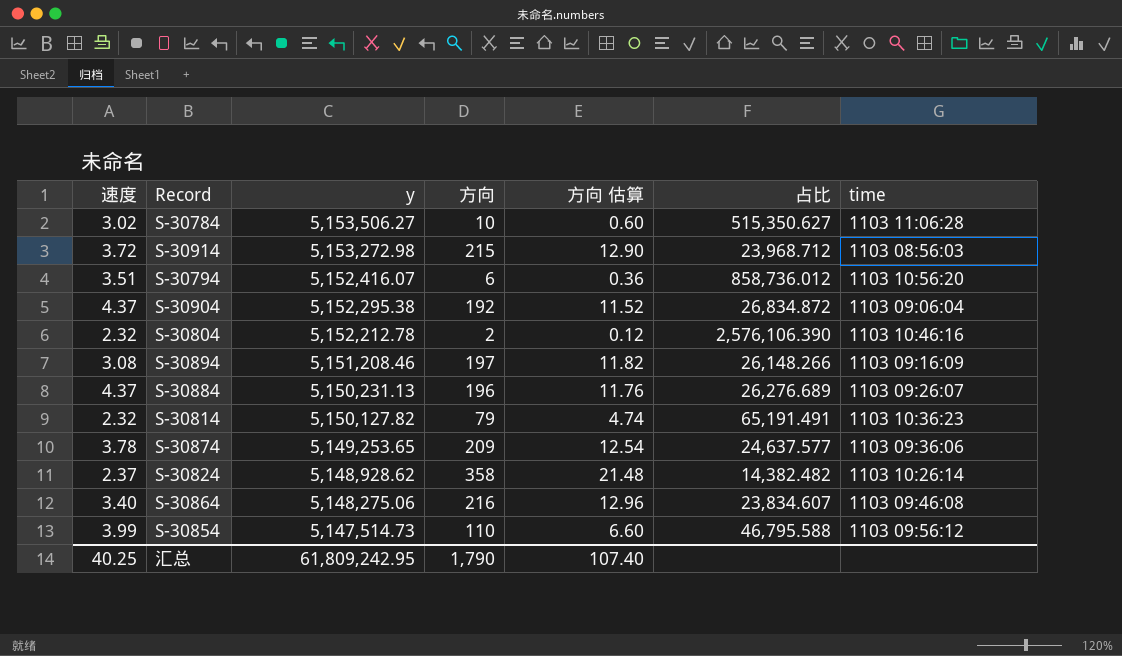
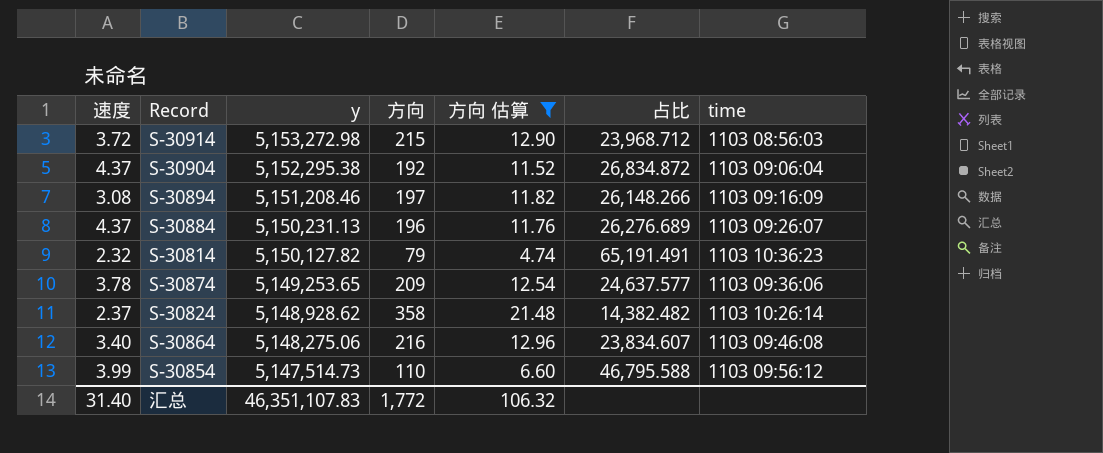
filter: none -> 方向 估算 >= 4.74
汇总 | 速度: 40.25 -> 31.40
汇总 | y: 61,809,242.95 -> 46,351,107.83
汇总 | 方向: 1,790 -> 1,772
汇总 | 方向 估算: 107.40 -> 106.32

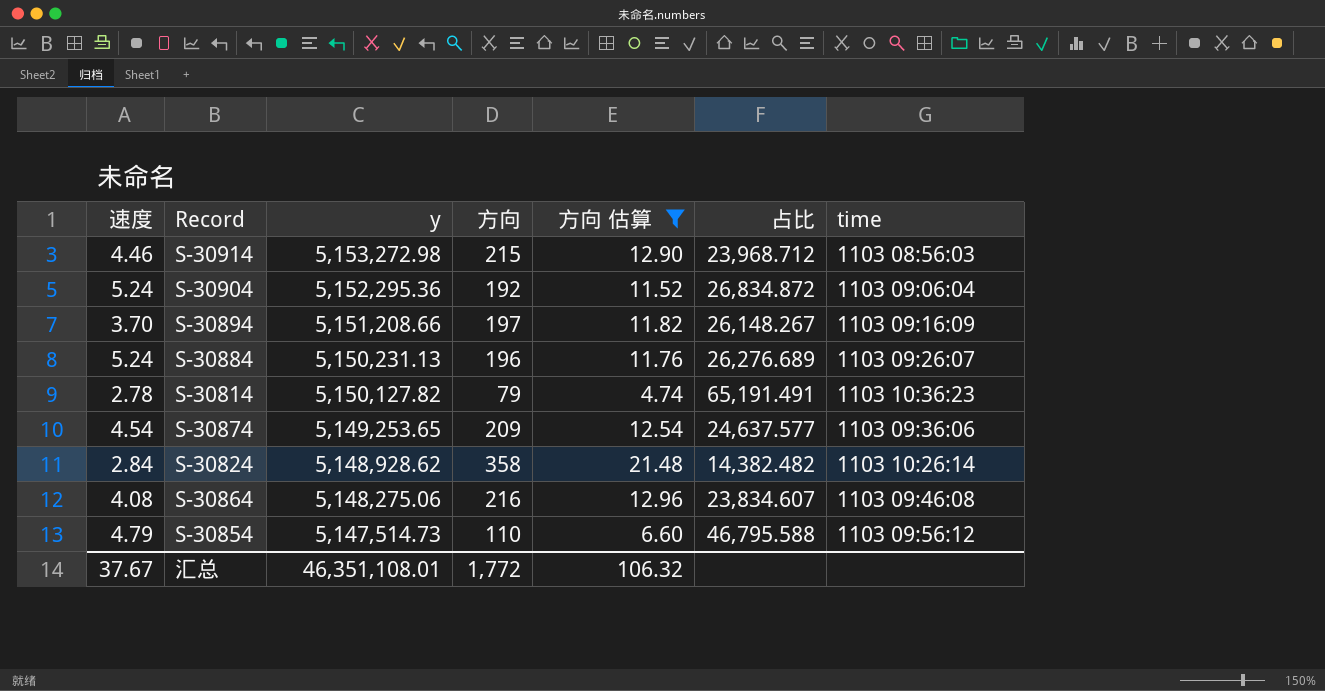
S-30914 | 速度: 3.72 -> 4.46
S-30904 | 速度: 4.37 -> 5.24
S-30904 | y: 5,152,295.38 -> 5,152,295.36
S-30894 | 速度: 3.08 -> 3.70
S-30894 | y: 5,151,208.46 -> 5,151,208.66
S-30894 | 占比: 26,148.266 -> 26,148.267
S-30884 | 速度: 4.37 -> 5.24
S-30814 | 速度: 2.32 -> 2.78
S-30874 | 速度: 3.78 -> 4.54
S-30824 | 速度: 2.37 -> 2.84
S-30864 | 速度: 3.40 -> 4.08
S-30854 | 速度: 3.99 -> 4.79
汇总 | 速度: 31.40 -> 37.67
汇总 | y: 46,351,107.83 -> 46,351,108.01

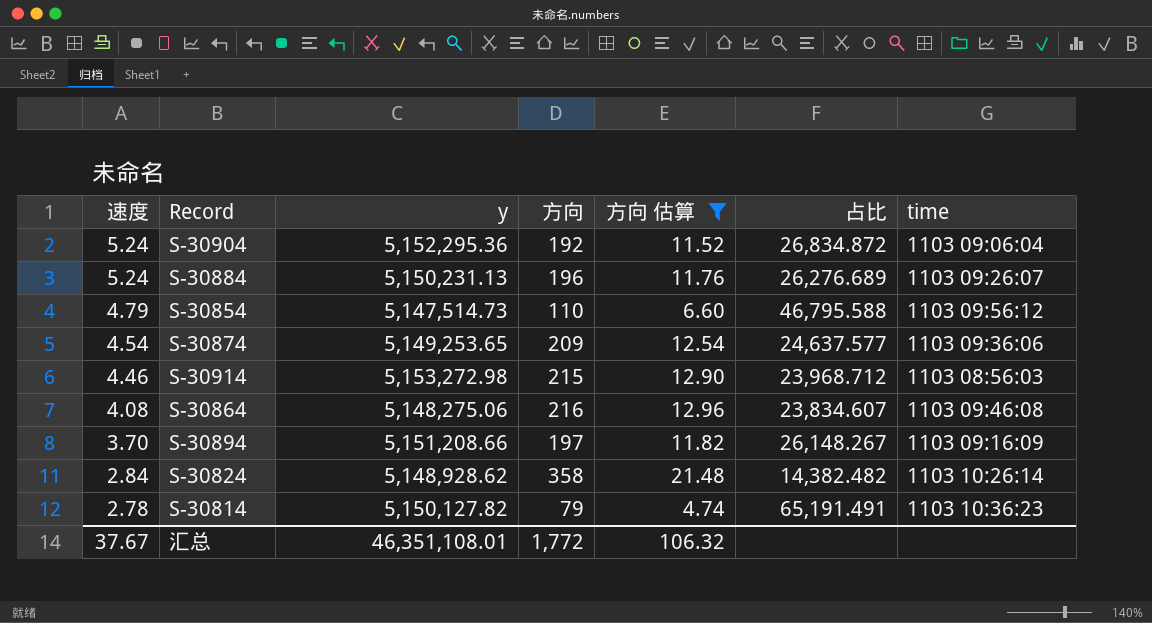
row order: y descending -> 速度 descending

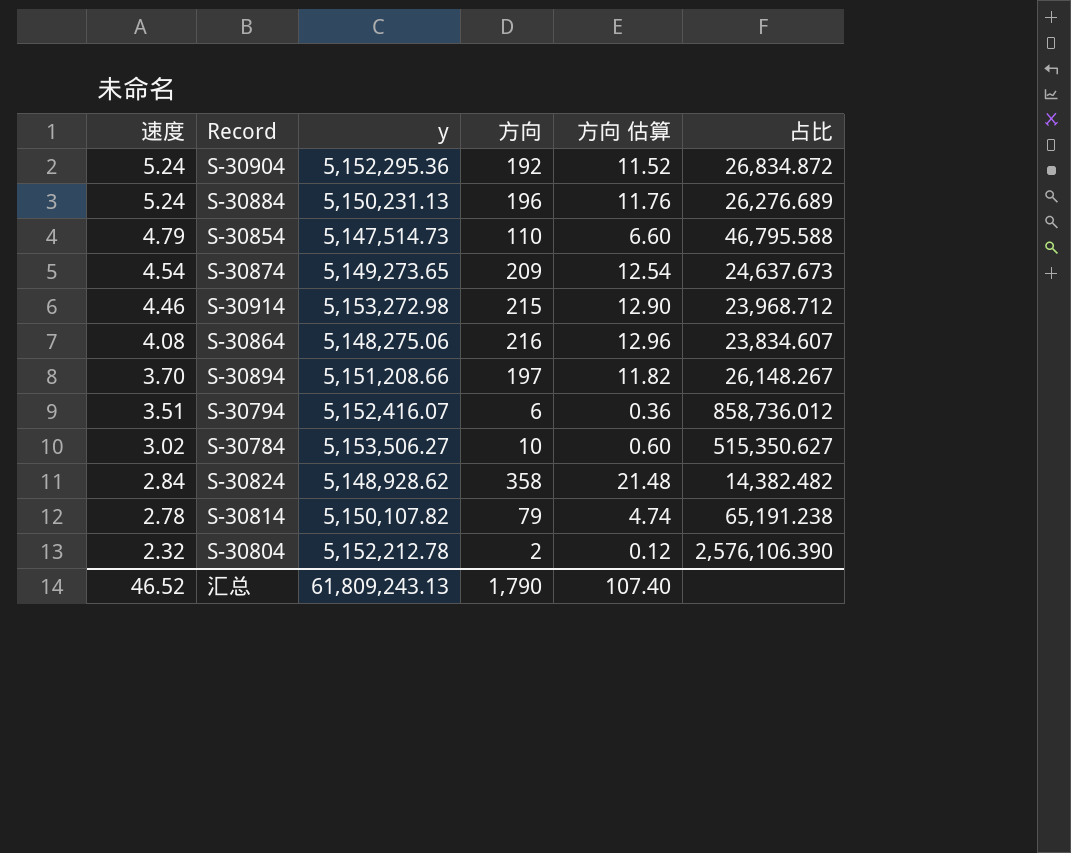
filter: 方向 估算 >= 4.74 -> none
column time | position: 7 -> none
S-30874 | y: 5,149,253.65 -> 5,149,273.65
S-30874 | 占比: 24,637.577 -> 24,637.673
S-30814 | y: 5,150,127.82 -> 5,150,107.82
S-30814 | 占比: 65,191.491 -> 65,191.238
汇总 | 速度: 37.67 -> 46.52
汇总 | y: 46,351,108.01 -> 61,809,243.13
汇总 | 方向: 1,772 -> 1,790
汇总 | 方向 估算: 106.32 -> 107.40

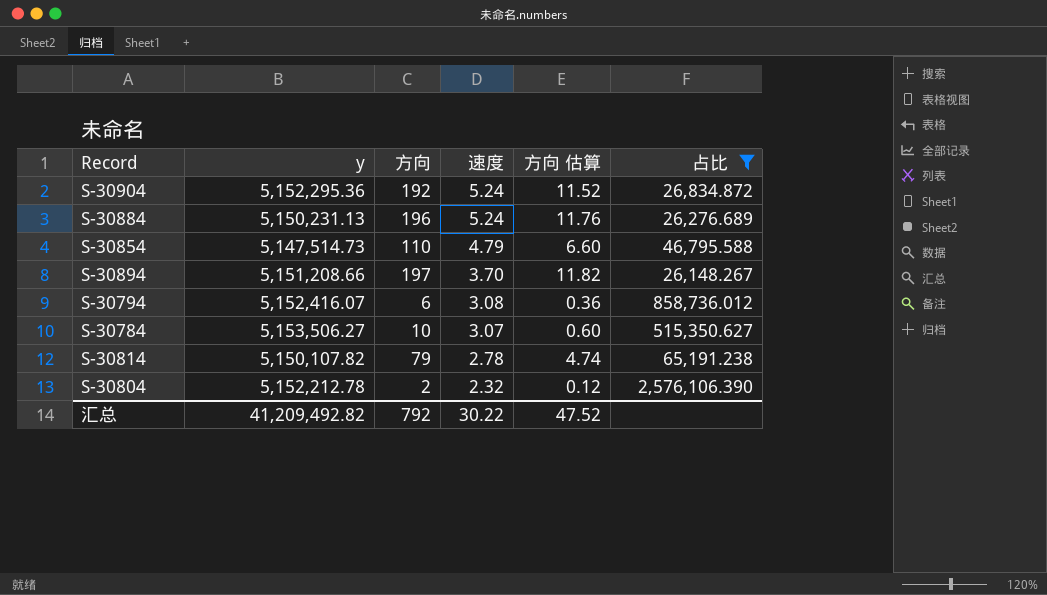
filter: none -> 占比 >= 26,148.267
column 速度 | position: 1 -> 4
S-30794 | 速度: 3.51 -> 3.08
S-30784 | 速度: 3.02 -> 3.07
汇总 | y: 61,809,243.13 -> 41,209,492.82
汇总 | 方向: 1,790 -> 792
汇总 | 速度: 46.52 -> 30.22
汇总 | 方向 估算: 107.40 -> 47.52

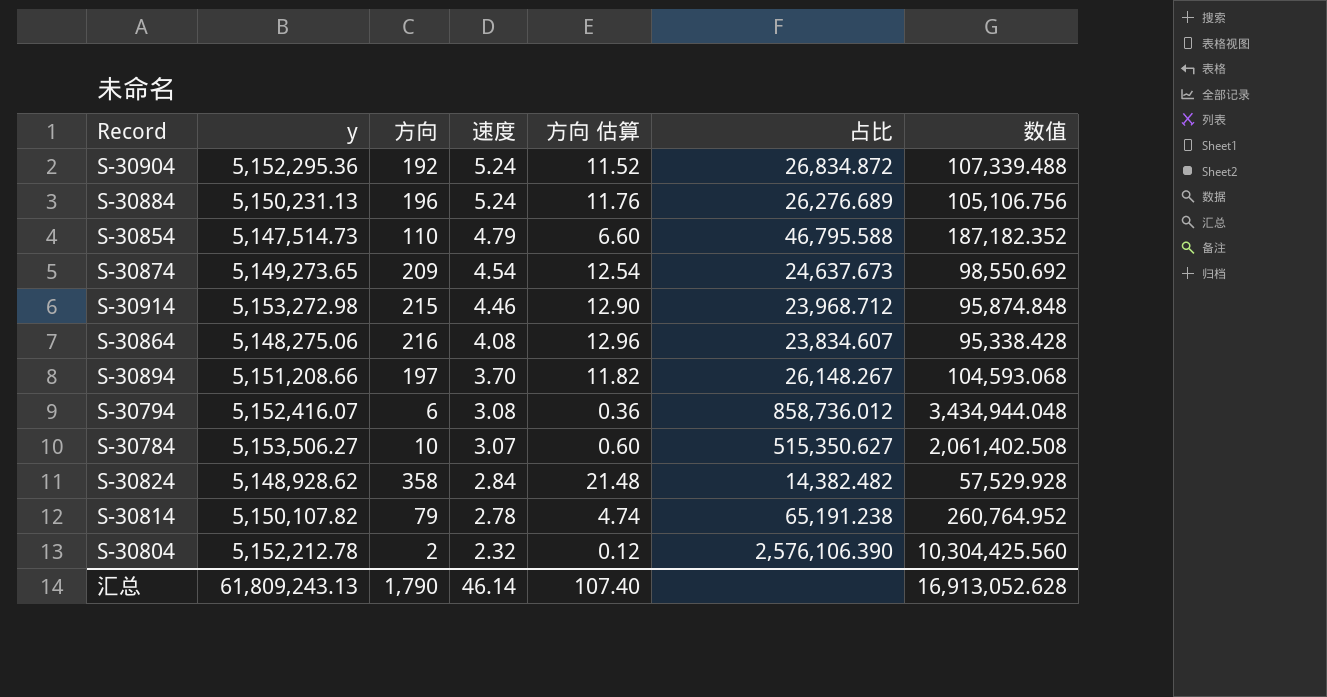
filter: 占比 >= 26,148.267 -> none
column 数值 | formula: none -> [占比] * 4
汇总 | y: 41,209,492.82 -> 61,809,243.13
汇总 | 方向: 792 -> 1,790
汇总 | 速度: 30.22 -> 46.14
汇总 | 方向 估算: 47.52 -> 107.40

